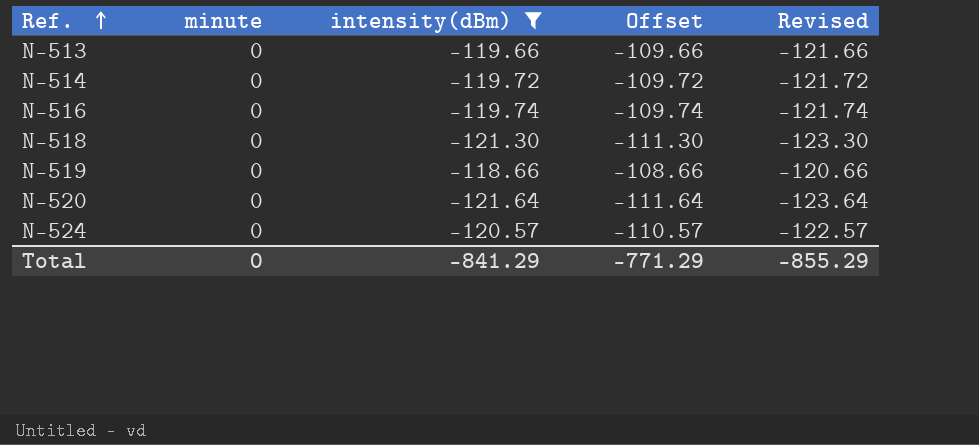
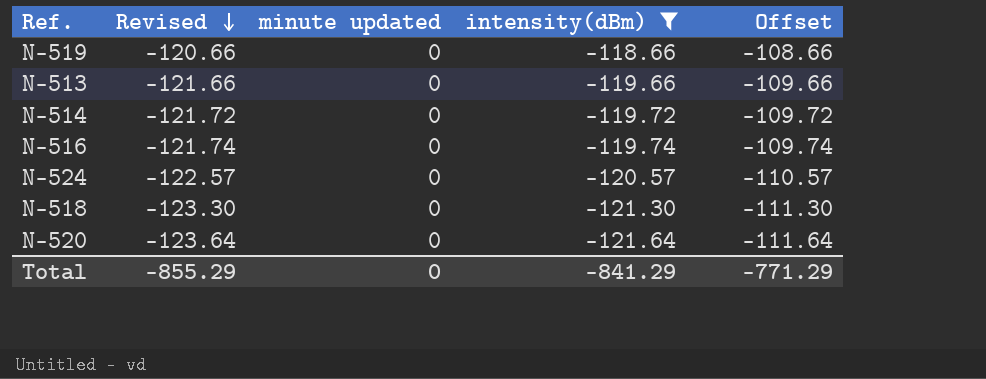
row order: Ref. ascending -> Revised descending
column Revised | position: 5 -> 2
column name: minute -> minute updated

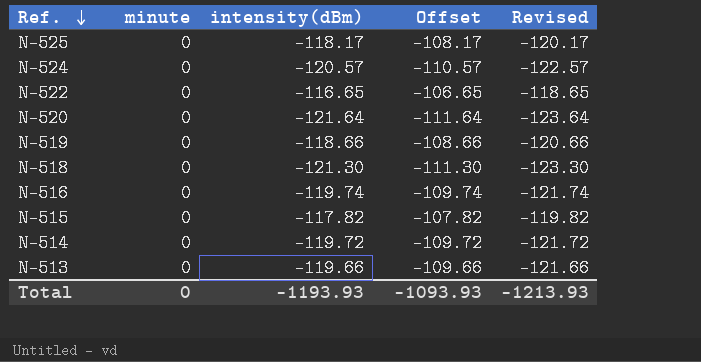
filter: intensity(dBm) <= -118.66 -> none
row order: Revised descending -> Ref. descending
column name: minute updated -> minute
column Revised | position: 2 -> 5
Total | intensity(dBm): -841.29 -> -1193.93
Total | Offset: -771.29 -> -1093.93
Total | Revised: -855.29 -> -1213.93

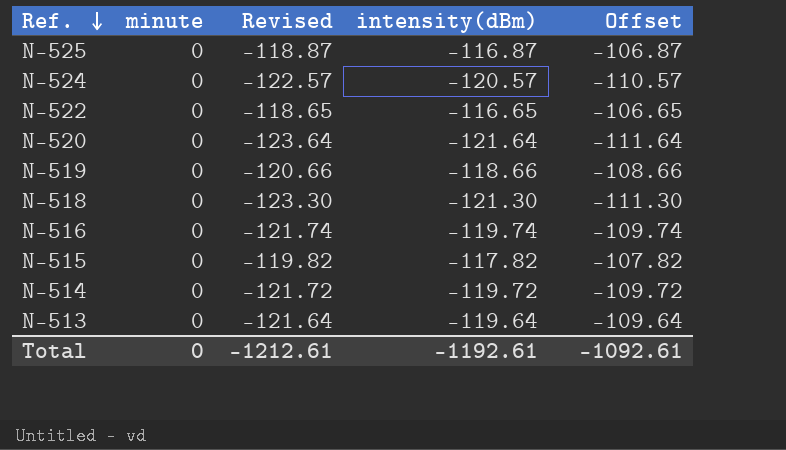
column Revised | position: 5 -> 3
N-525 | Revised: -120.17 -> -118.87
N-525 | intensity(dBm): -118.17 -> -116.87
N-525 | Offset: -108.17 -> -106.87
N-513 | Revised: -121.66 -> -121.64
N-513 | intensity(dBm): -119.66 -> -119.64
N-513 | Offset: -109.66 -> -109.64
Total | Revised: -1213.93 -> -1212.61
Total | intensity(dBm): -1193.93 -> -1192.61
Total | Offset: -1093.93 -> -1092.61

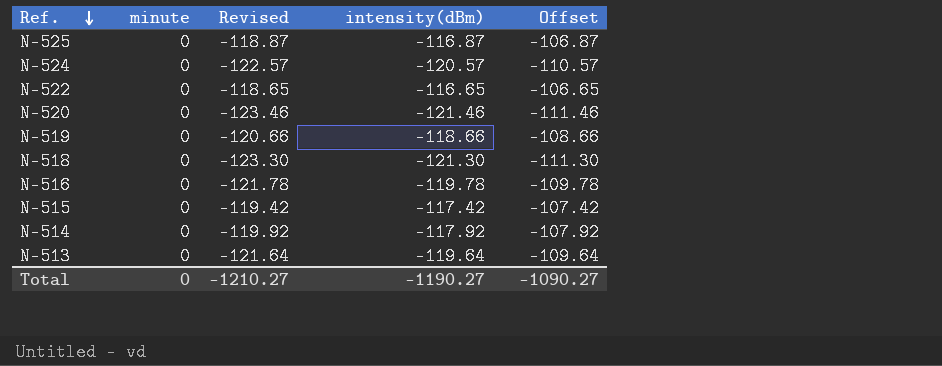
N-520 | Revised: -123.64 -> -123.46
N-520 | intensity(dBm): -121.64 -> -121.46
N-520 | Offset: -111.64 -> -111.46
N-516 | Revised: -121.74 -> -121.78
N-516 | intensity(dBm): -119.74 -> -119.78
N-516 | Offset: -109.74 -> -109.78
N-515 | Revised: -119.82 -> -119.42
N-515 | intensity(dBm): -117.82 -> -117.42
N-515 | Offset: -107.82 -> -107.42
N-514 | Revised: -121.72 -> -119.92
N-514 | intensity(dBm): -119.72 -> -117.92
N-514 | Offset: -109.72 -> -107.92
Total | Revised: -1212.61 -> -1210.27
Total | intensity(dBm): -1192.61 -> -1190.27
Total | Offset: -1092.61 -> -1090.27

